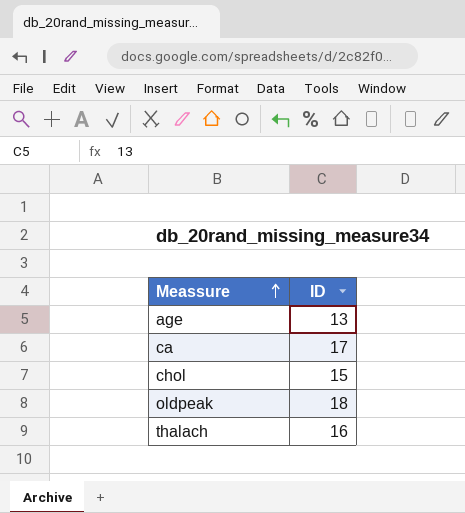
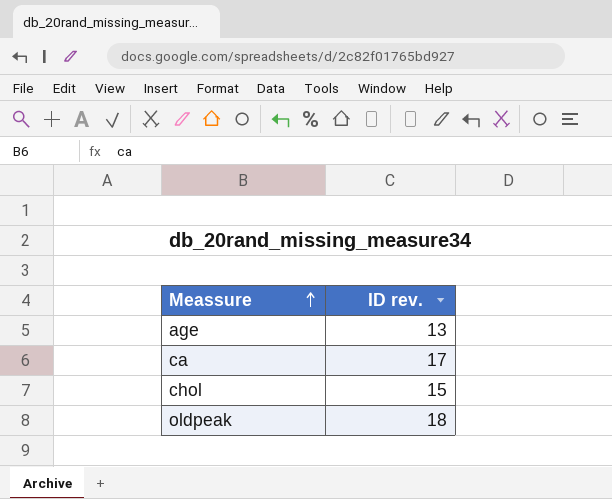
column name: ID -> ID rev.
row thalach: 16 -> none

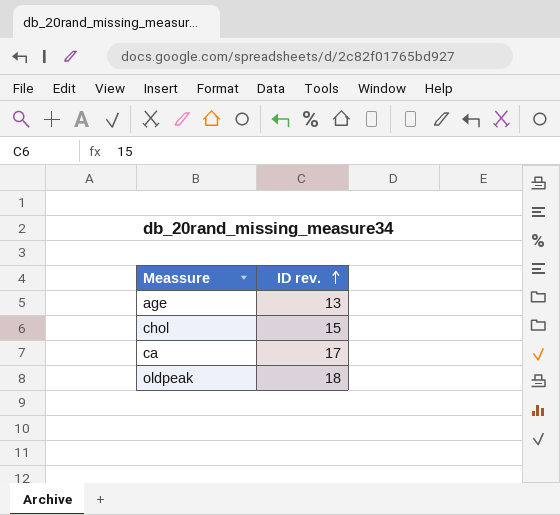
row order: Meassure ascending -> ID rev. ascending

